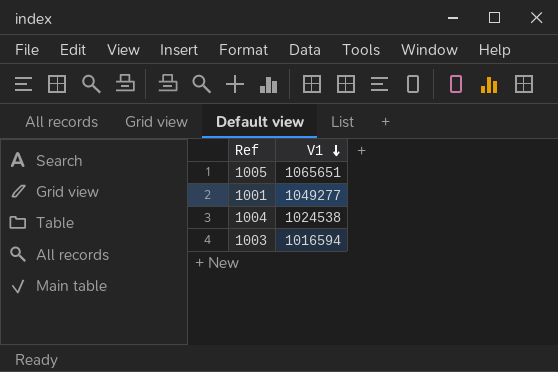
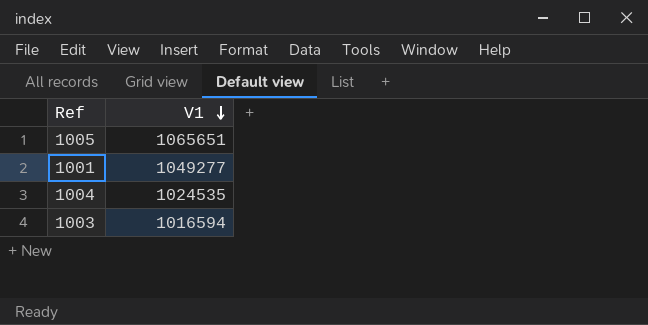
1004 | V1: 1024538 -> 1024535

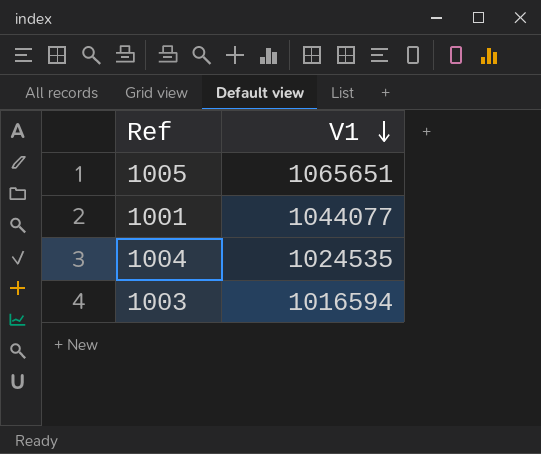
1001 | V1: 1049277 -> 1044077

